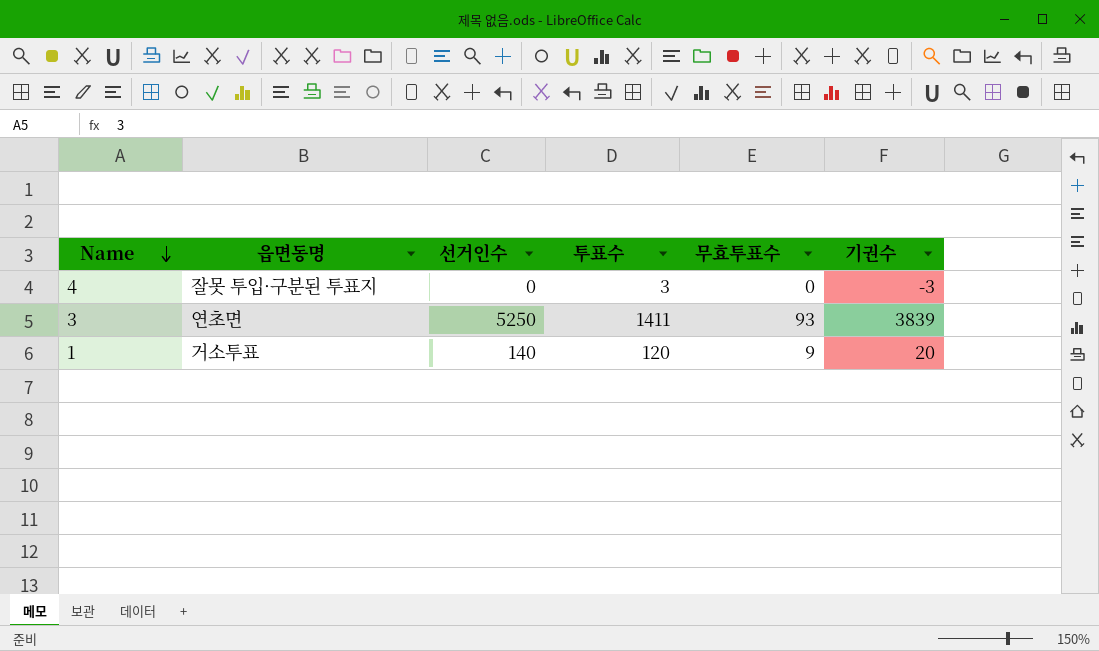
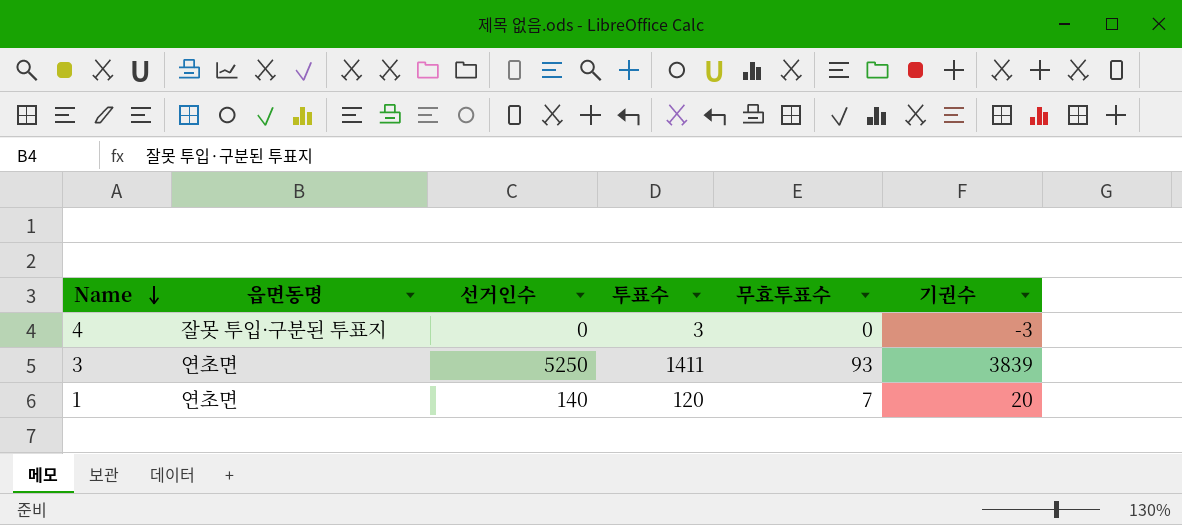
1 | 읍면동명: 거소투표 -> 연초면
1 | 무효투표수: 9 -> 7

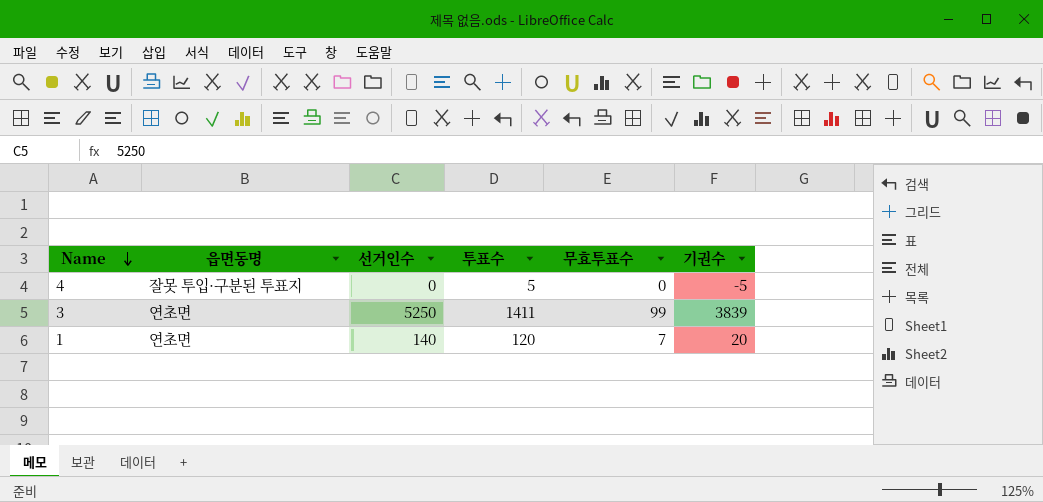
4 | 투표수: 3 -> 5
4 | 기권수: -3 -> -5
3 | 무효투표수: 93 -> 99

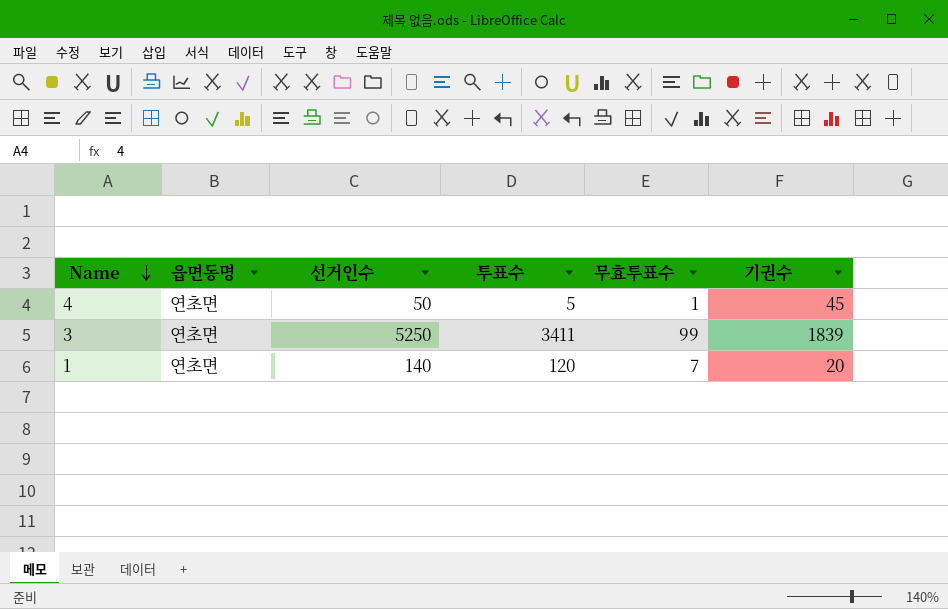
4 | 읍면동명: 잘못 투입·구분된 투표지 -> 연초면
4 | 선거인수: 0 -> 50
4 | 무효투표수: 0 -> 1
4 | 기권수: -5 -> 45
3 | 투표수: 1411 -> 3411
3 | 기권수: 3839 -> 1839

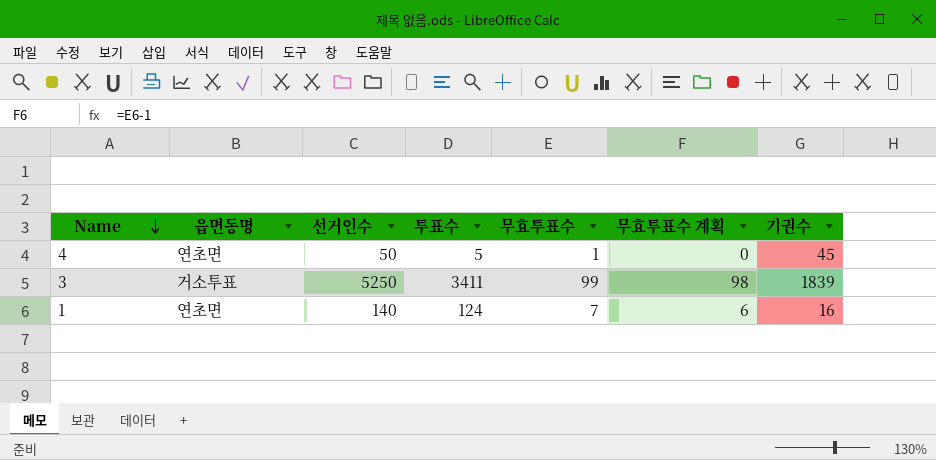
column 무효투표수 계획 | formula: none -> [무효투표수] - 1
3 | 읍면동명: 연초면 -> 거소투표
1 | 투표수: 120 -> 124
1 | 기권수: 20 -> 16

